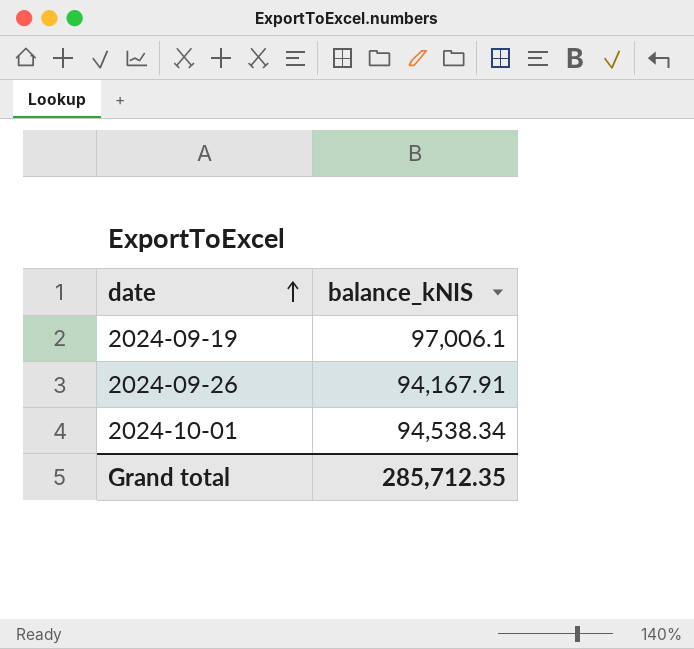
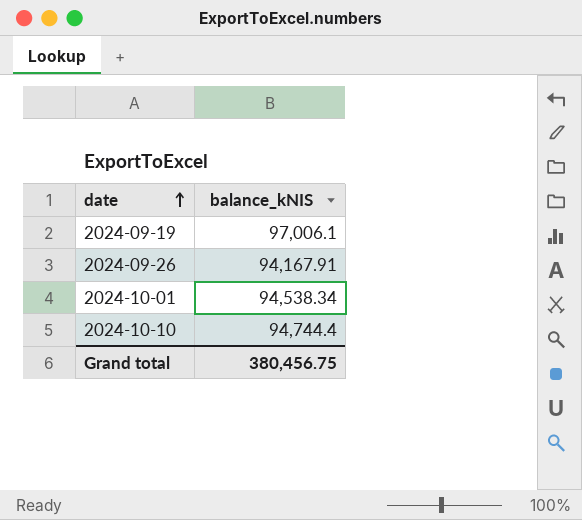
row 2024-10-10: none -> 94,744.4
Grand total | balance_kNIS: 285,712.35 -> 380,456.75

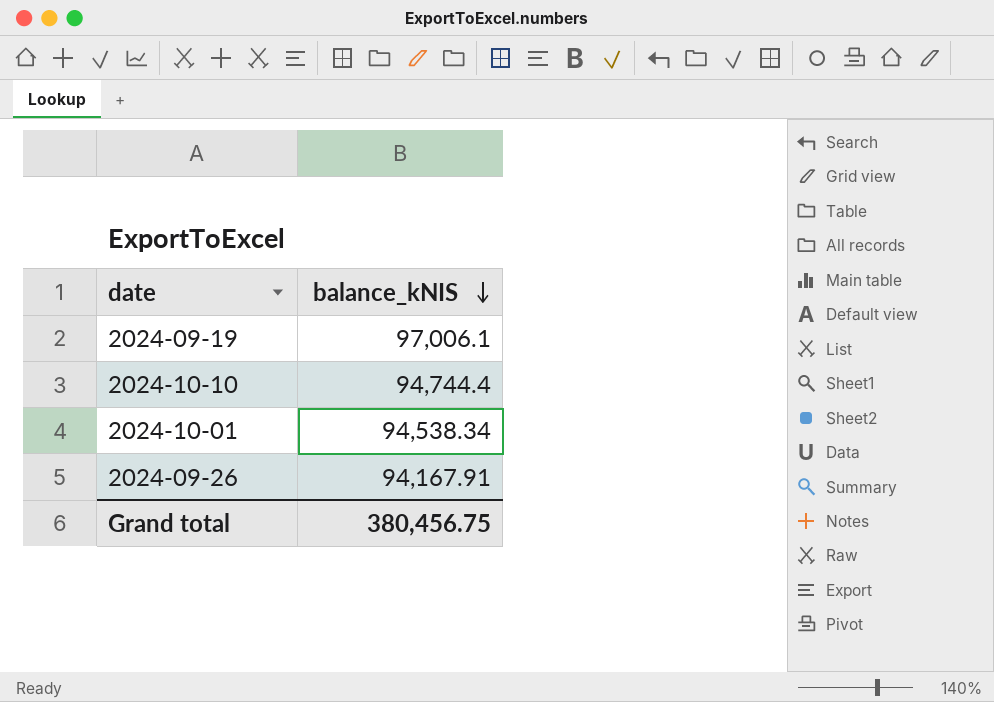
row order: date ascending -> balance_kNIS descending

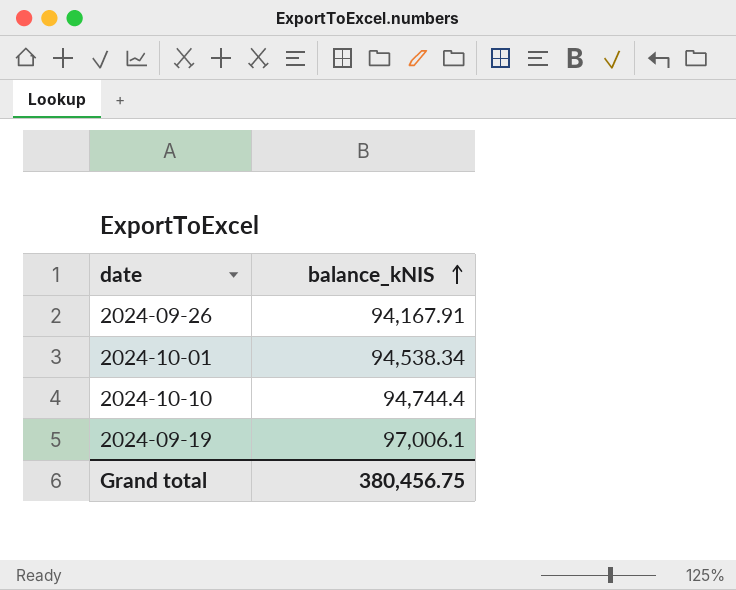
row order: balance_kNIS descending -> balance_kNIS ascending

